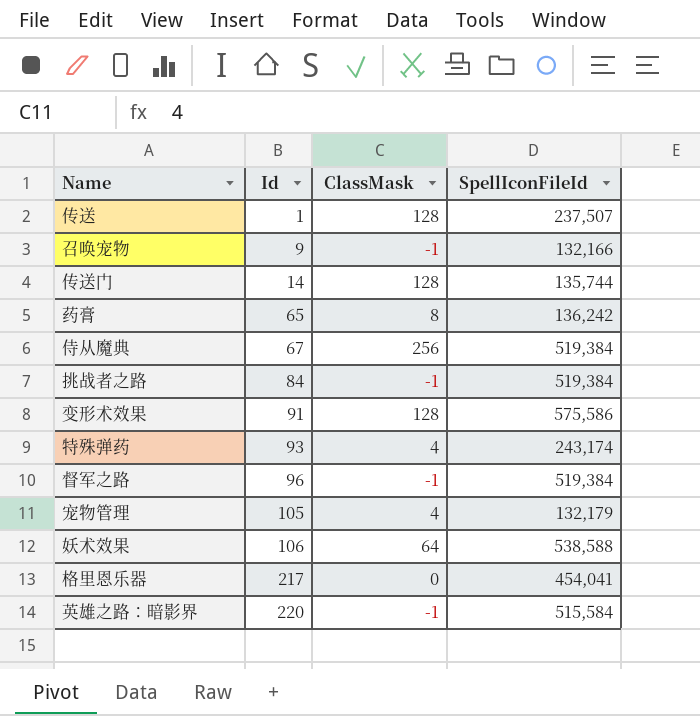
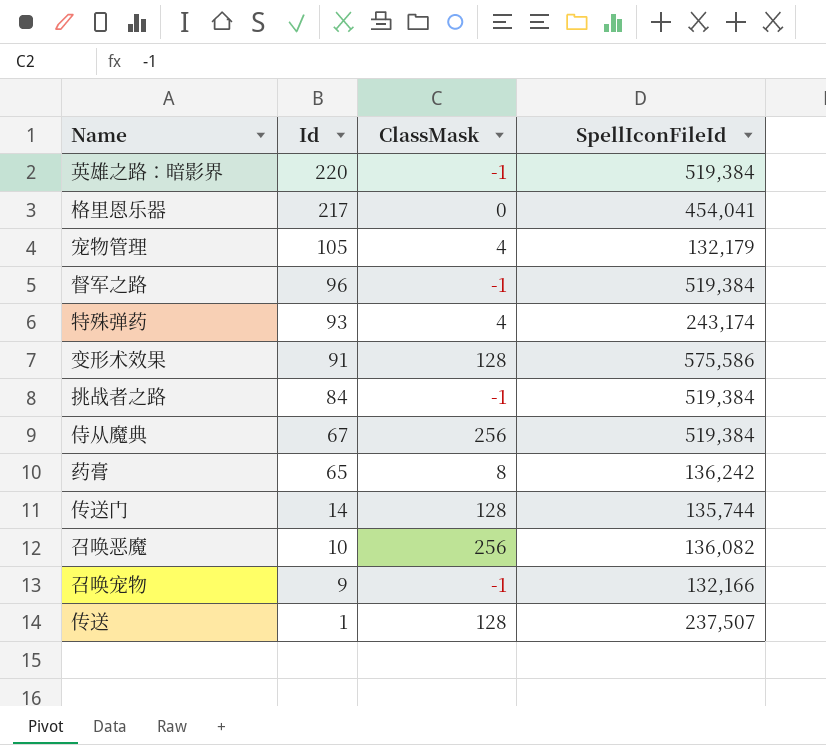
row order: Id ascending -> Id descending
row 妖术效果: 106 | 64 | 538,588 -> none
英雄之路：暗影界 | SpellIconFileId: 515,584 -> 519,384
row 召唤恶魔: none -> 10 | 256 | 136,082

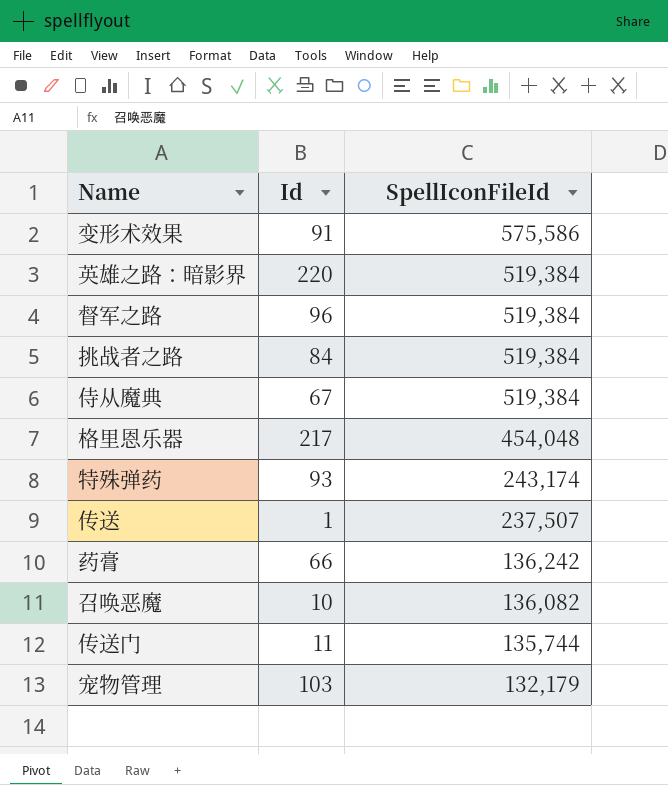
row order: Id descending -> SpellIconFileId descending
column ClassMask | position: 3 -> none
row 召唤宠物: 9 | -1 | 132,166 -> none
格里恩乐器 | SpellIconFileId: 454,041 -> 454,048
药膏 | Id: 65 -> 66
传送门 | Id: 14 -> 11
宠物管理 | Id: 105 -> 103

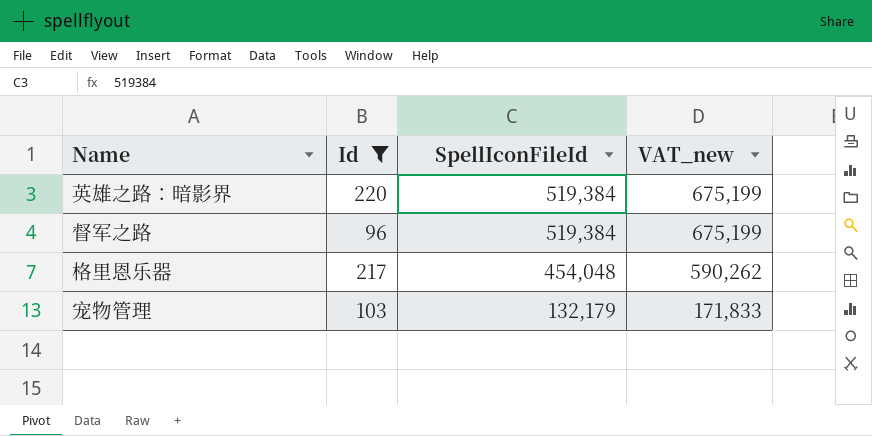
filter: none -> Id >= 96
column VAT_new | formula: none -> [SpellIconFileId] * 1.3

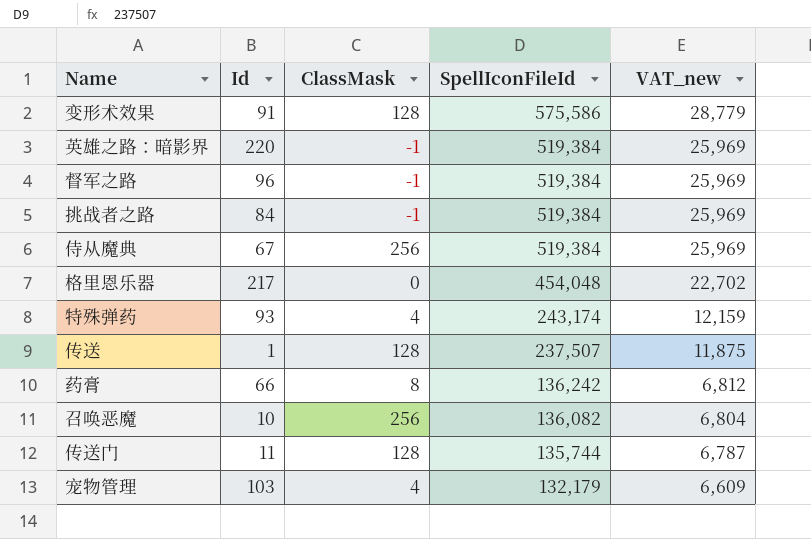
filter: Id >= 96 -> none
column ClassMask | position: none -> 3
column VAT_new | formula: [SpellIconFileId] * 1.3 -> [SpellIconFileId] * 0.05

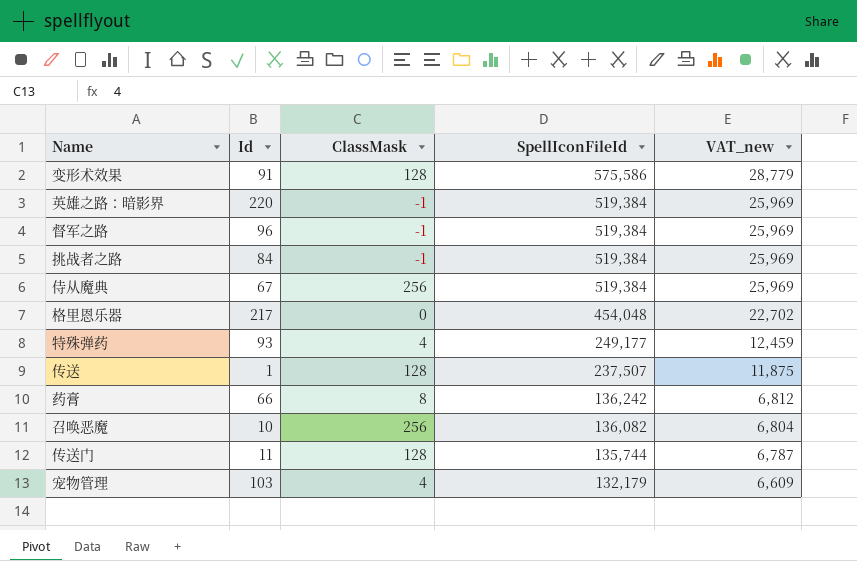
特殊弹药 | SpellIconFileId: 243,174 -> 249,177
特殊弹药 | VAT_new: 12,159 -> 12,459

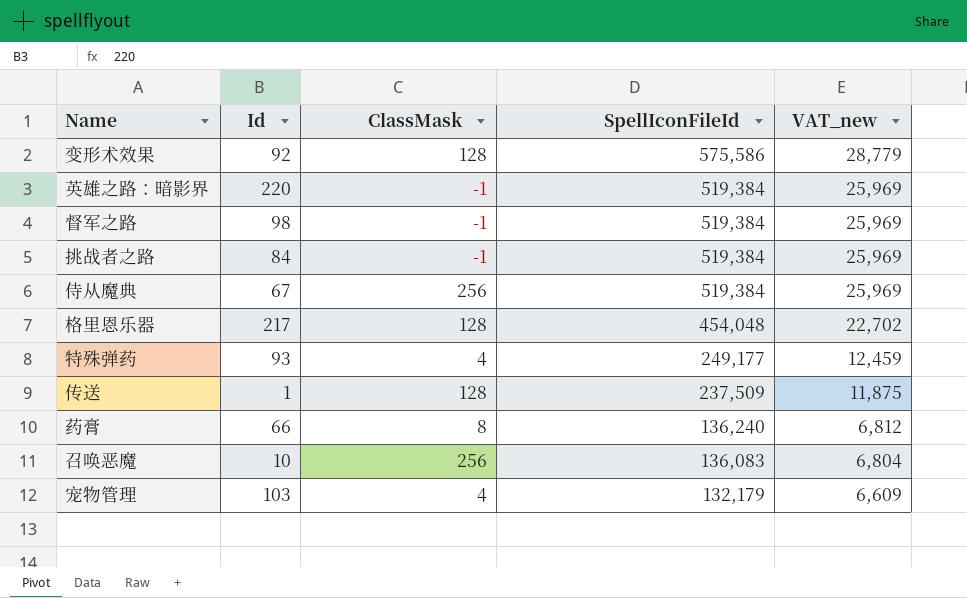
row 传送门: 11 | 128 | 135,744 | 6,787 -> none
变形术效果 | Id: 91 -> 92
督军之路 | Id: 96 -> 98
格里恩乐器 | ClassMask: 0 -> 128
传送 | SpellIconFileId: 237,507 -> 237,509
药膏 | SpellIconFileId: 136,242 -> 136,240
召唤恶魔 | SpellIconFileId: 136,082 -> 136,083

